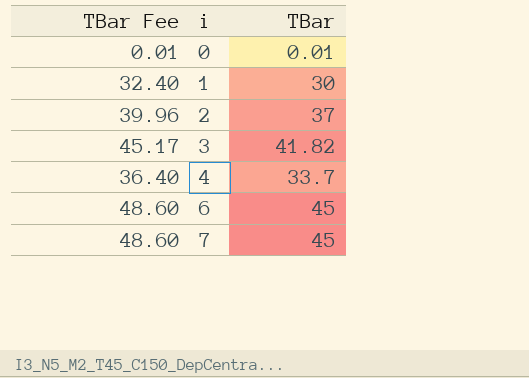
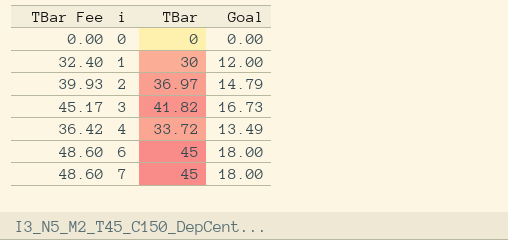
column Goal | formula: none -> [TBar] * 0.4
0 | TBar Fee: 0.01 -> 0.00
0 | TBar: 0.01 -> 0
2 | TBar Fee: 39.96 -> 39.93
2 | TBar: 37 -> 36.97
4 | TBar Fee: 36.40 -> 36.42
4 | TBar: 33.7 -> 33.72

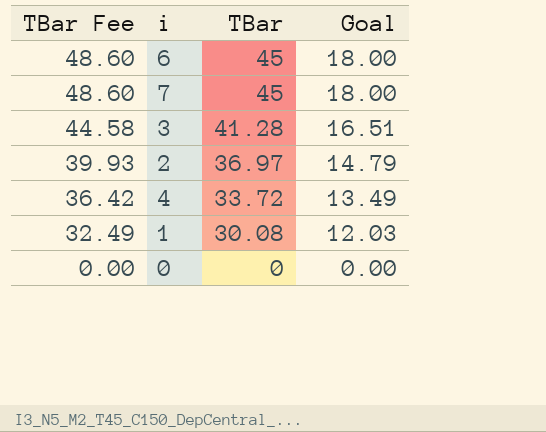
row order: i ascending -> TBar Fee descending
3 | TBar Fee: 45.17 -> 44.58
3 | TBar: 41.82 -> 41.28
3 | Goal: 16.73 -> 16.51
1 | TBar Fee: 32.40 -> 32.49
1 | TBar: 30 -> 30.08
1 | Goal: 12.00 -> 12.03

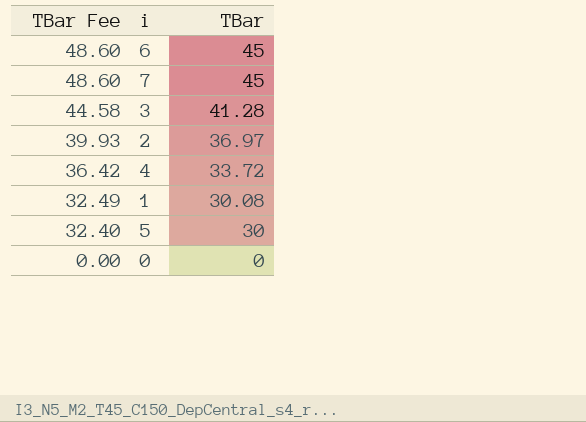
column Goal | formula: [TBar] * 0.4 -> none
row 5: none -> 32.40 | 30

